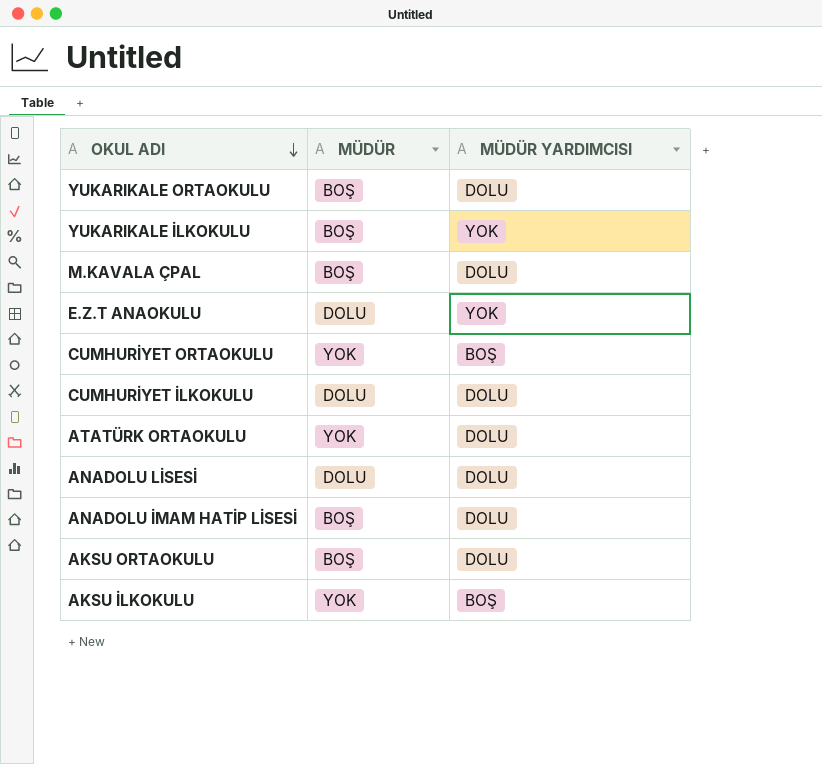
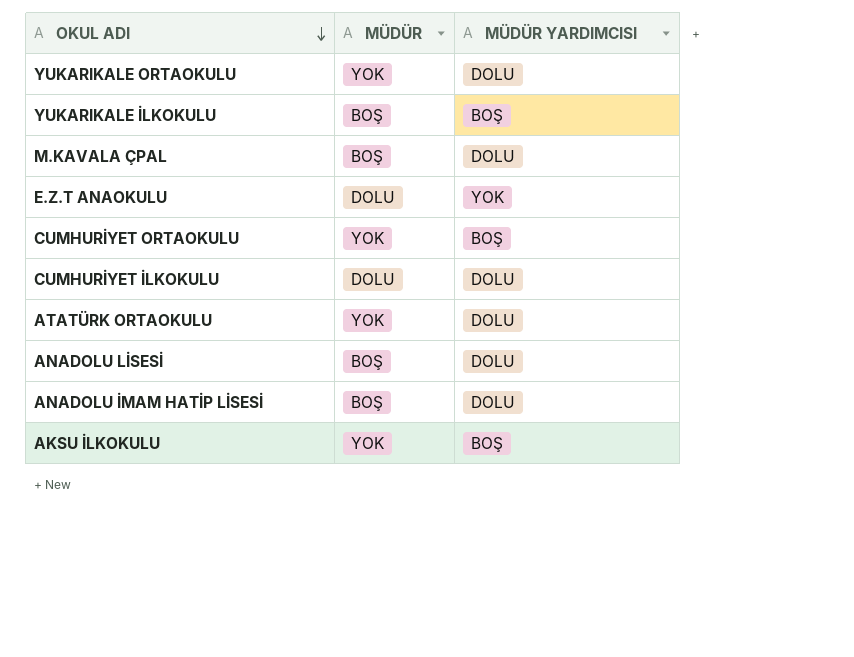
row AKSU ORTAOKULU: BOŞ | DOLU -> none
YUKARIKALE ORTAOKULU | MÜDÜR: BOŞ -> YOK
YUKARIKALE İLKOKULU | MÜDÜR YARDIMCISI: YOK -> BOŞ
ANADOLU LİSESİ | MÜDÜR: DOLU -> BOŞ

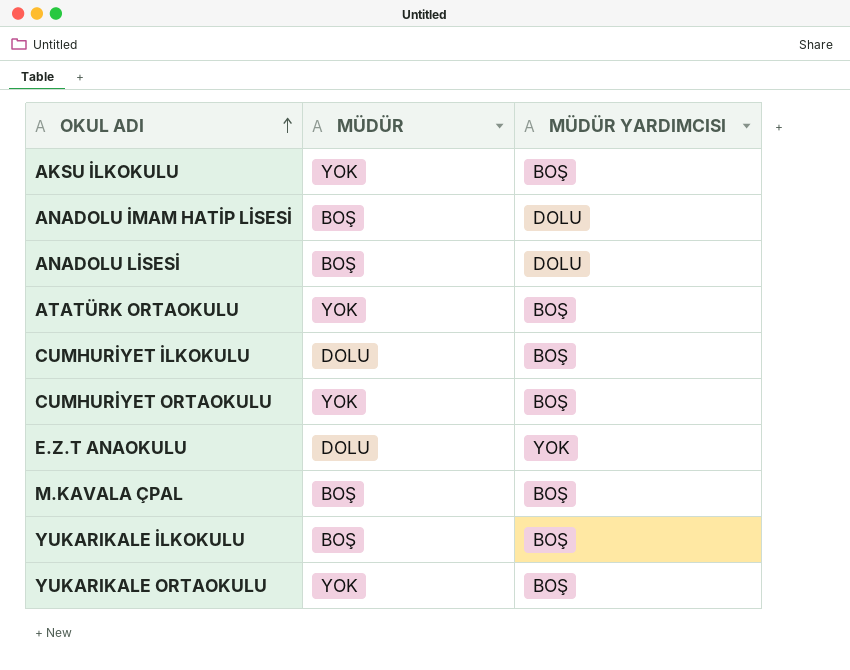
row order: OKUL ADI descending -> OKUL ADI ascending
ATATÜRK ORTAOKULU | MÜDÜR YARDIMCISI: DOLU -> BOŞ
CUMHURİYET İLKOKULU | MÜDÜR YARDIMCISI: DOLU -> BOŞ
M.KAVALA ÇPAL | MÜDÜR YARDIMCISI: DOLU -> BOŞ
YUKARIKALE ORTAOKULU | MÜDÜR YARDIMCISI: DOLU -> BOŞ

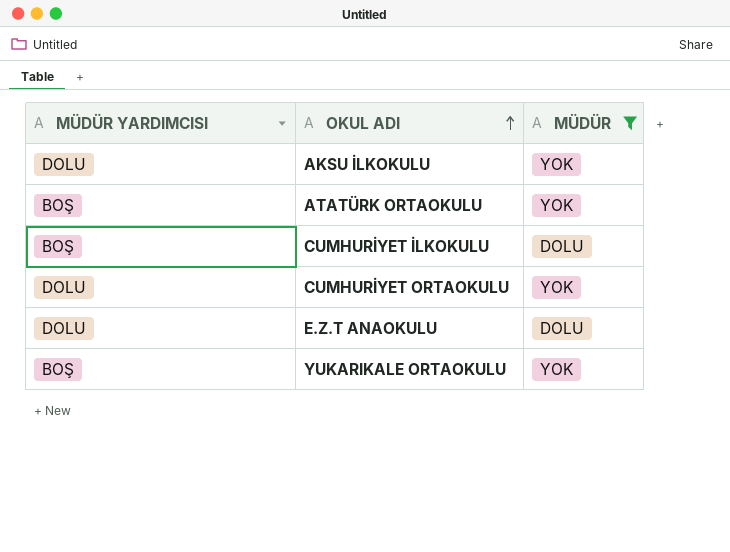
filter: none -> MÜDÜR != BOŞ
column MÜDÜR YARDIMCISI | position: 3 -> 1
AKSU İLKOKULU | MÜDÜR YARDIMCISI: BOŞ -> DOLU
CUMHURİYET ORTAOKULU | MÜDÜR YARDIMCISI: BOŞ -> DOLU
E.Z.T ANAOKULU | MÜDÜR YARDIMCISI: YOK -> DOLU

